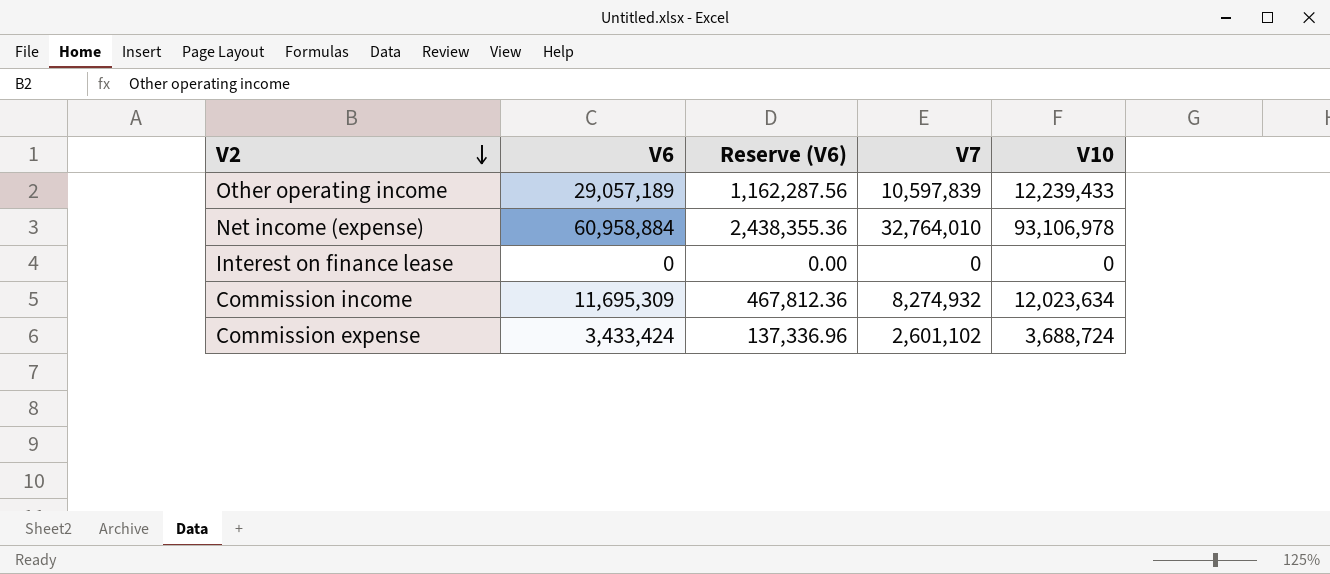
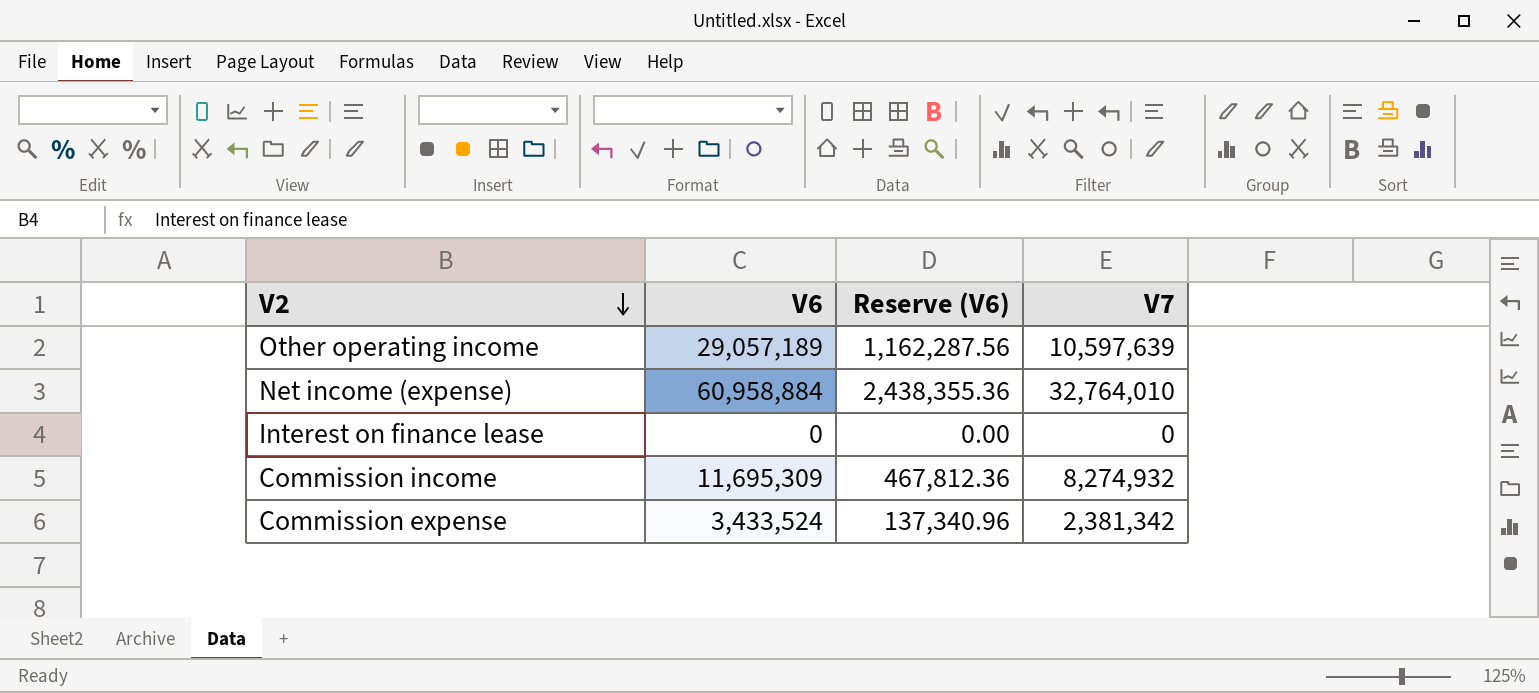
column V10 | position: 5 -> none
Other operating income | V7: 10,597,839 -> 10,597,639
Commission expense | V6: 3,433,424 -> 3,433,524
Commission expense | Reserve (V6): 137,336.96 -> 137,340.96
Commission expense | V7: 2,601,102 -> 2,381,342

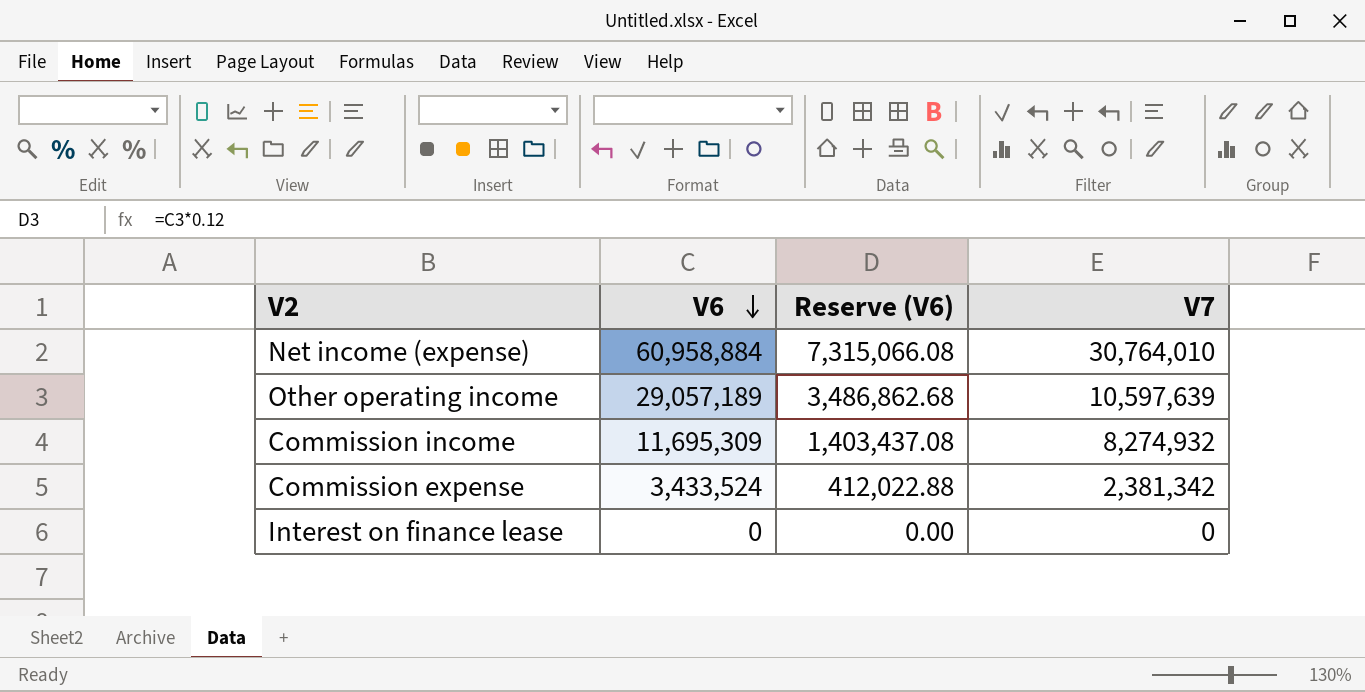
row order: V2 descending -> V6 descending
column Reserve (V6) | formula: [V6] * 0.04 -> [V6] * 0.12
Net income (expense) | V7: 32,764,010 -> 30,764,010

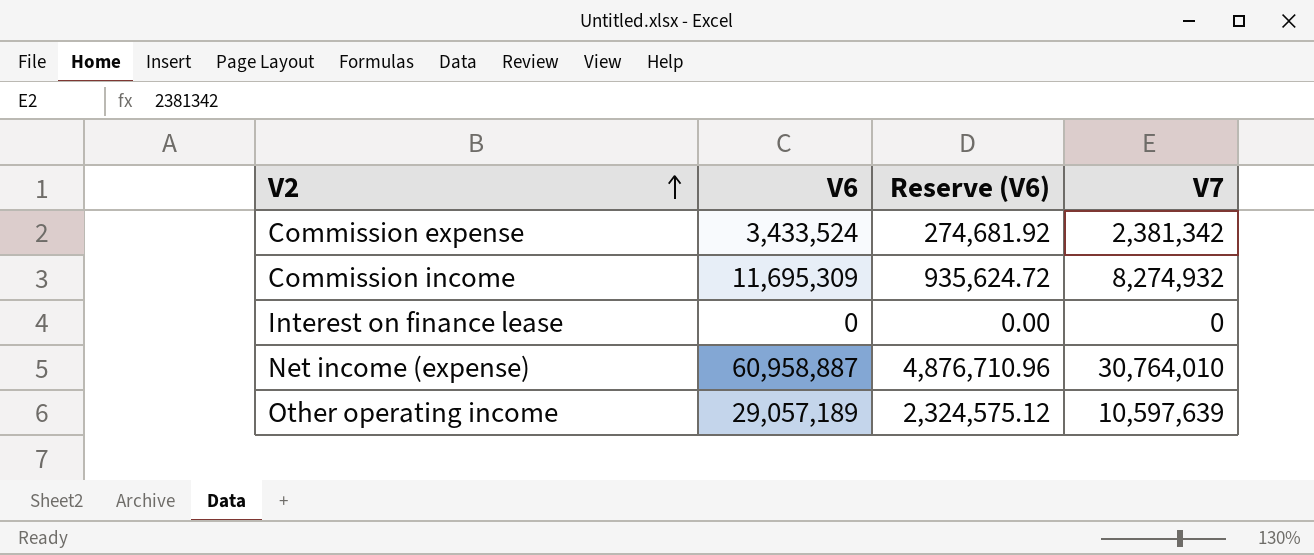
row order: V6 descending -> V2 ascending
column Reserve (V6) | formula: [V6] * 0.12 -> [V6] * 0.08
Net income (expense) | V6: 60,958,884 -> 60,958,887

